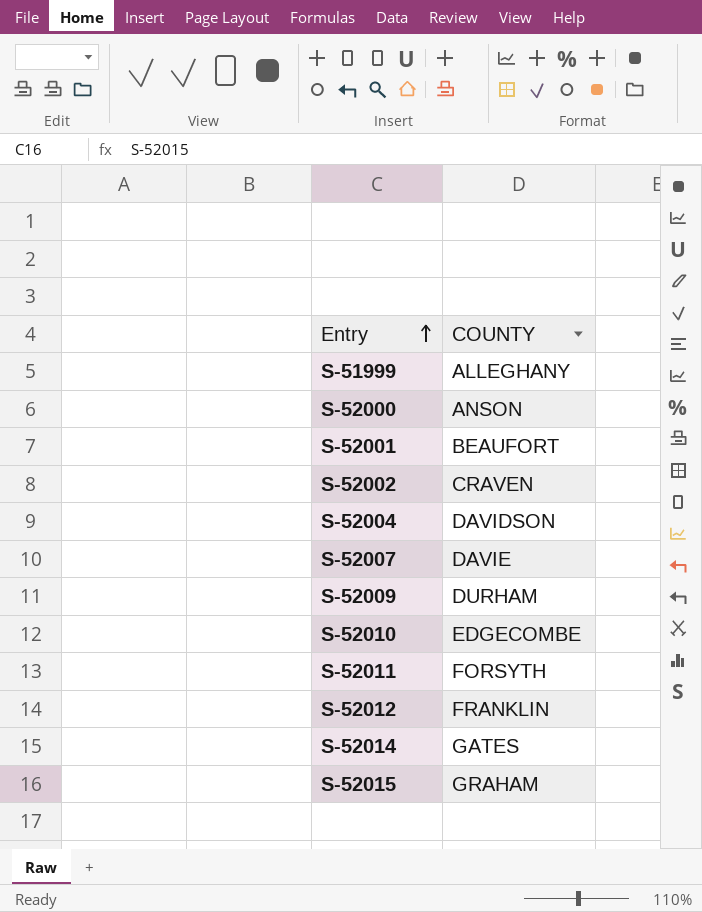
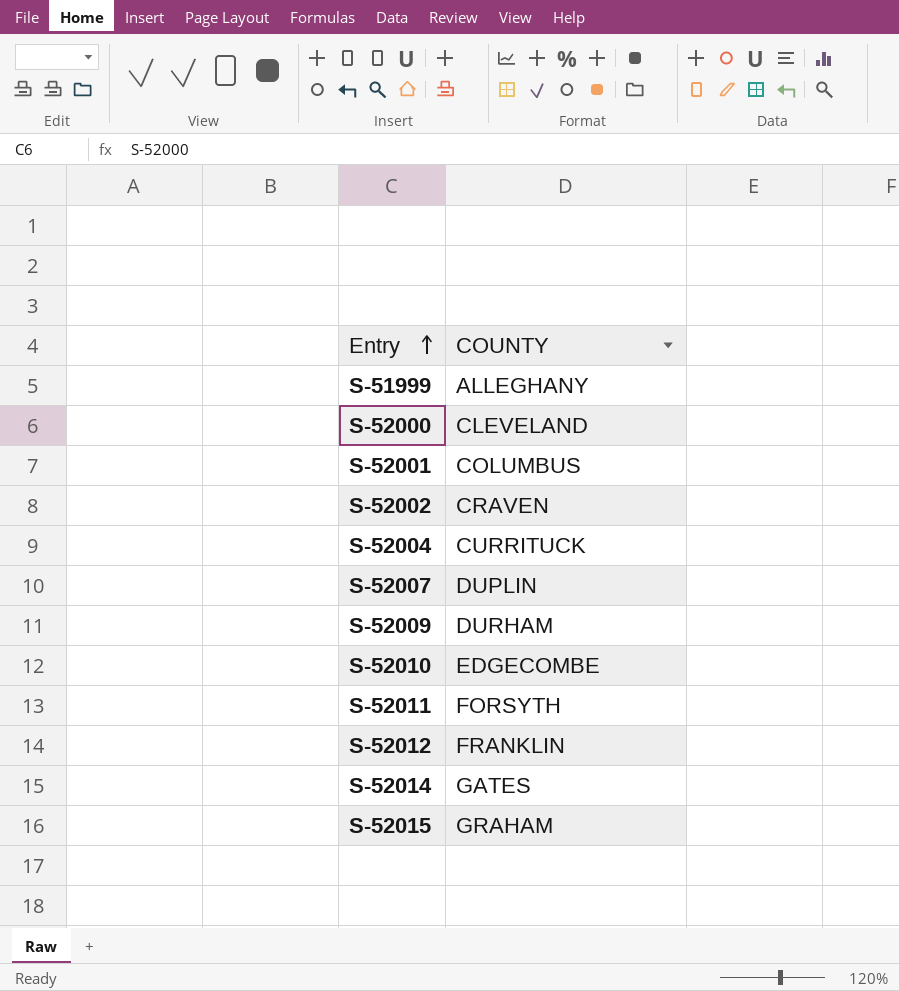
S-52000 | COUNTY: ANSON -> CLEVELAND
S-52001 | COUNTY: BEAUFORT -> COLUMBUS
S-52004 | COUNTY: DAVIDSON -> CURRITUCK
S-52007 | COUNTY: DAVIE -> DUPLIN

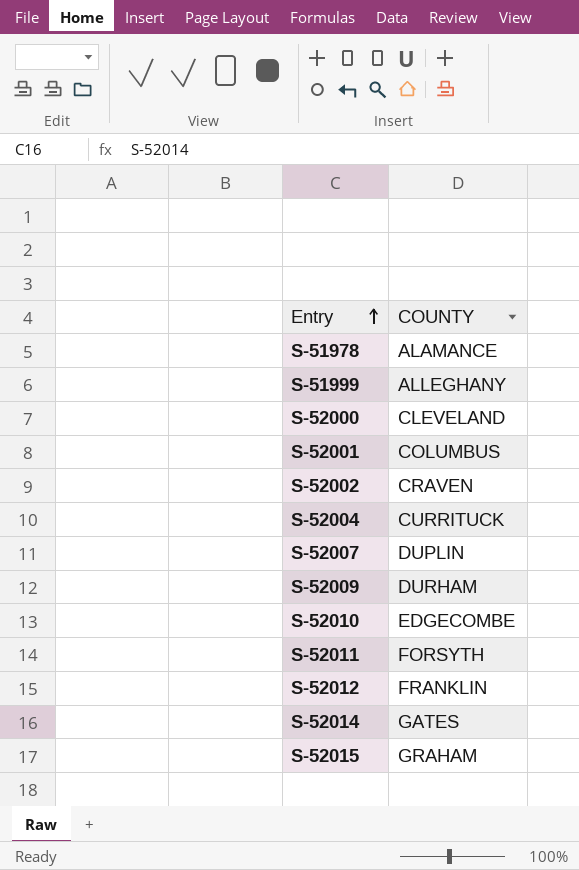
row S-51978: none -> ALAMANCE

